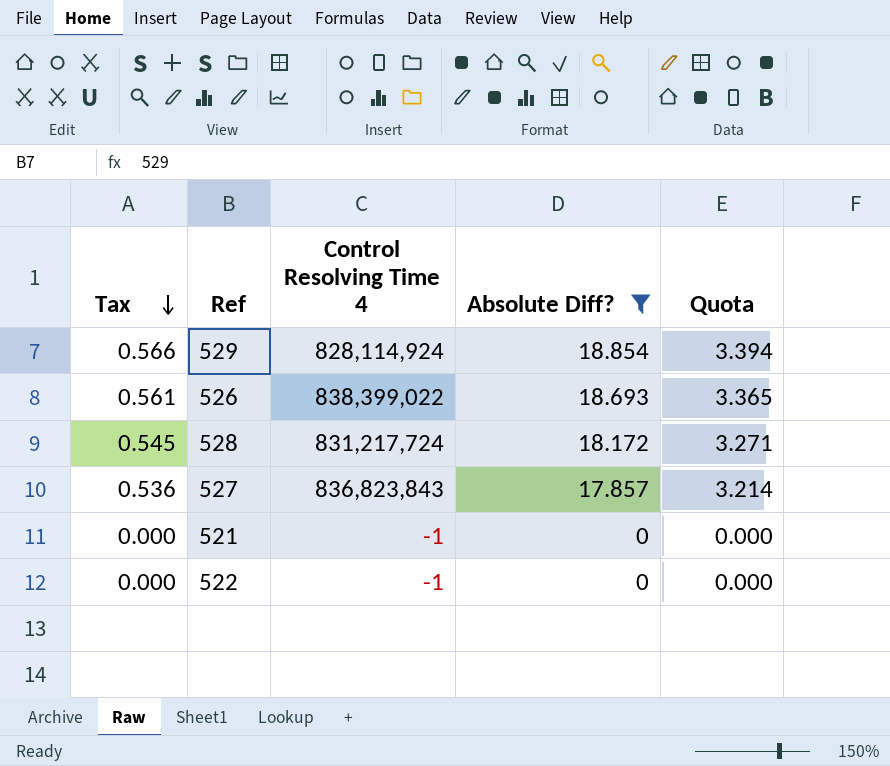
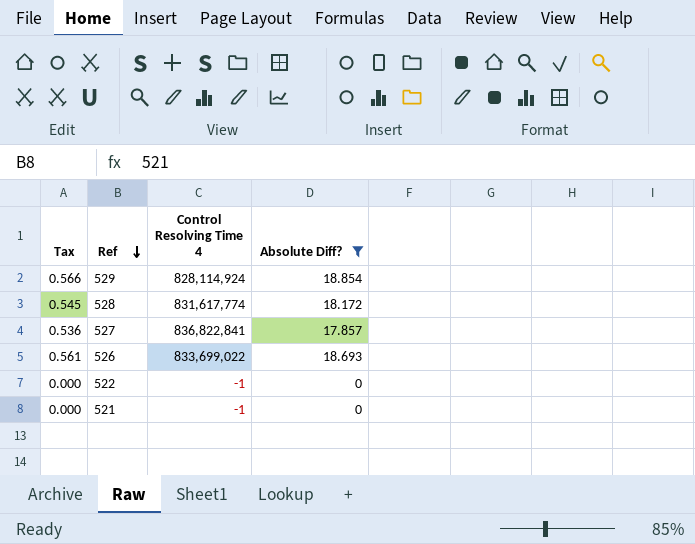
row order: Tax descending -> Ref descending
column Quota | formula: [Absolute Diff?] * 0.18 -> none
528 | Control Resolving Time 4: 831,217,724 -> 831,617,774
527 | Control Resolving Time 4: 836,823,843 -> 836,822,841
526 | Control Resolving Time 4: 838,399,022 -> 833,699,022

